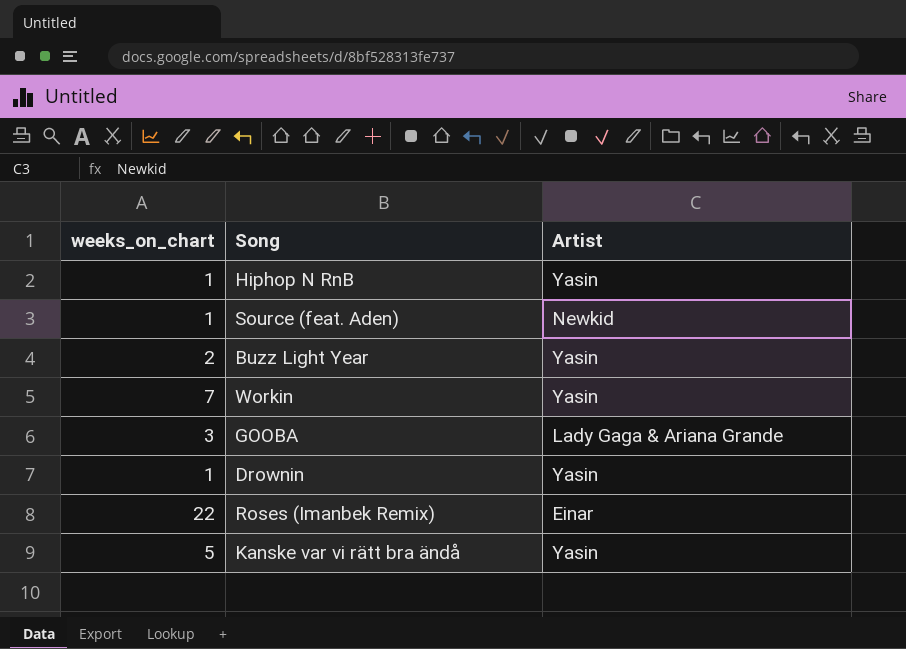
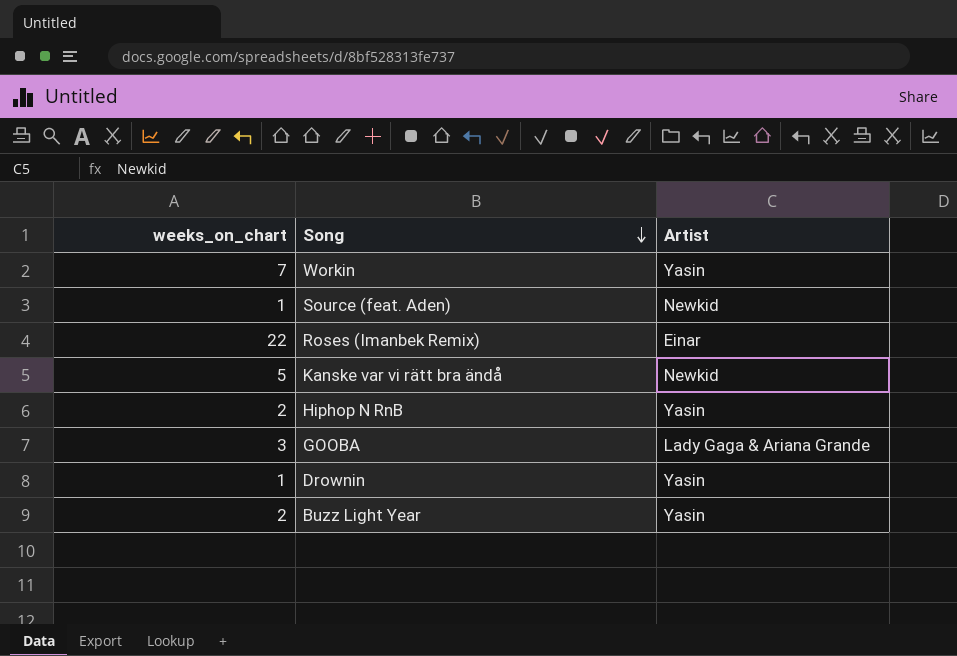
row order: none -> Song descending
Kanske var vi rätt bra ändå | Artist: Yasin -> Newkid
Hiphop N RnB | weeks_on_chart: 1 -> 2

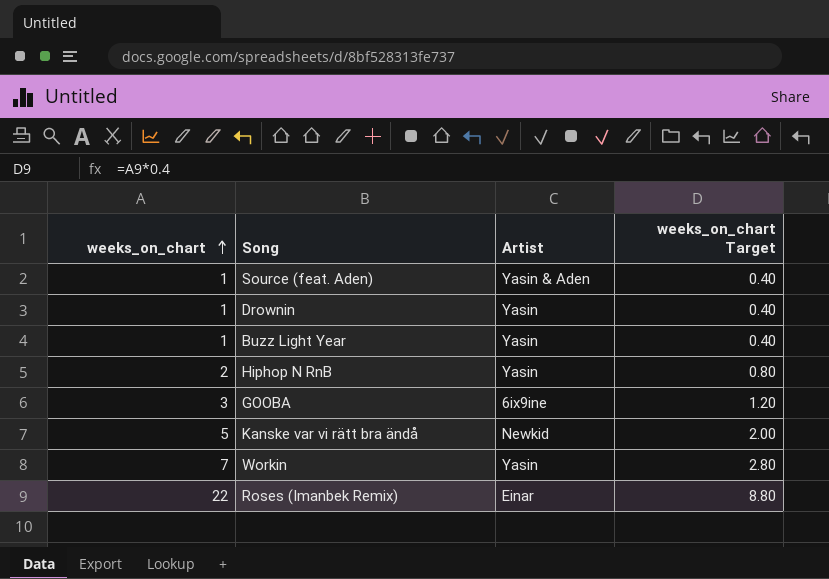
row order: Song descending -> weeks_on_chart ascending
column weeks_on_chart Target | formula: none -> [weeks_on_chart] * 0.4
Source (feat. Aden) | Artist: Newkid -> Yasin & Aden
Buzz Light Year | weeks_on_chart: 2 -> 1
GOOBA | Artist: Lady Gaga & Ariana Grande -> 6ix9ine

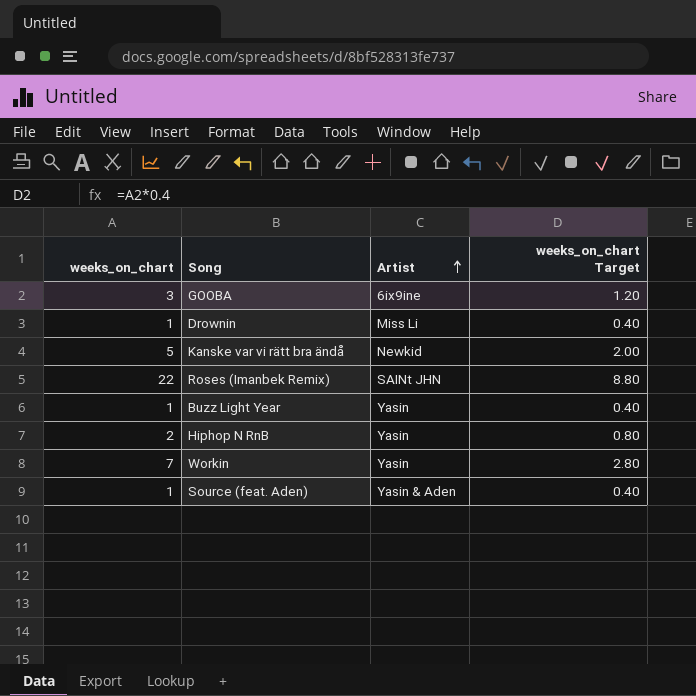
row order: weeks_on_chart ascending -> Artist ascending
Drownin | Artist: Yasin -> Miss Li
Roses (Imanbek Remix) | Artist: Einar -> SAINt JHN

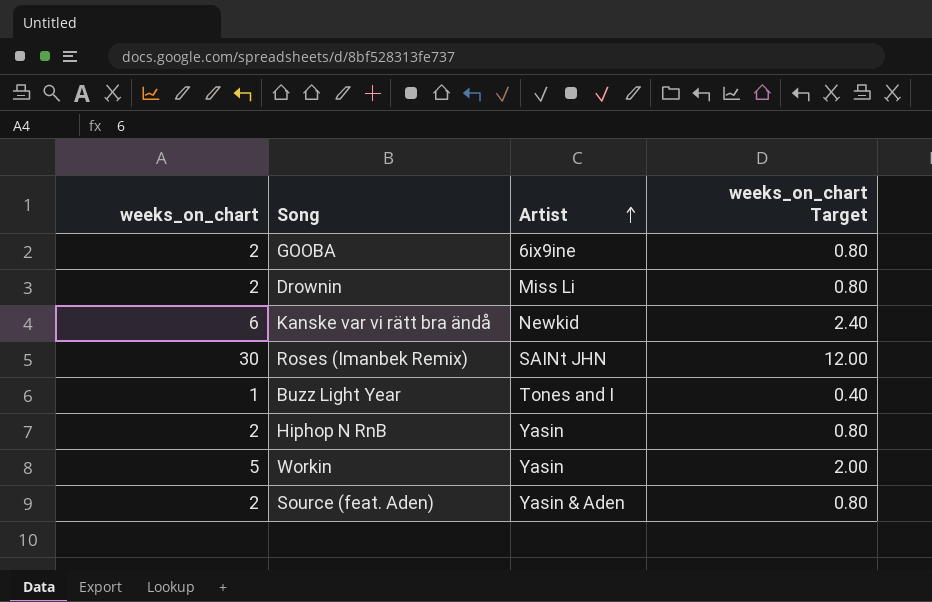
GOOBA | weeks_on_chart: 3 -> 2
GOOBA | weeks_on_chart Target: 1.20 -> 0.80
Drownin | weeks_on_chart: 1 -> 2
Drownin | weeks_on_chart Target: 0.40 -> 0.80
Kanske var vi rätt bra ändå | weeks_on_chart: 5 -> 6
Kanske var vi rätt bra ändå | weeks_on_chart Target: 2.00 -> 2.40
Roses (Imanbek Remix) | weeks_on_chart: 22 -> 30
Roses (Imanbek Remix) | weeks_on_chart Target: 8.80 -> 12.00
Buzz Light Year | Artist: Yasin -> Tones and I
Workin | weeks_on_chart: 7 -> 5
Workin | weeks_on_chart Target: 2.80 -> 2.00
Source (feat. Aden) | weeks_on_chart: 1 -> 2
Source (feat. Aden) | weeks_on_chart Target: 0.40 -> 0.80

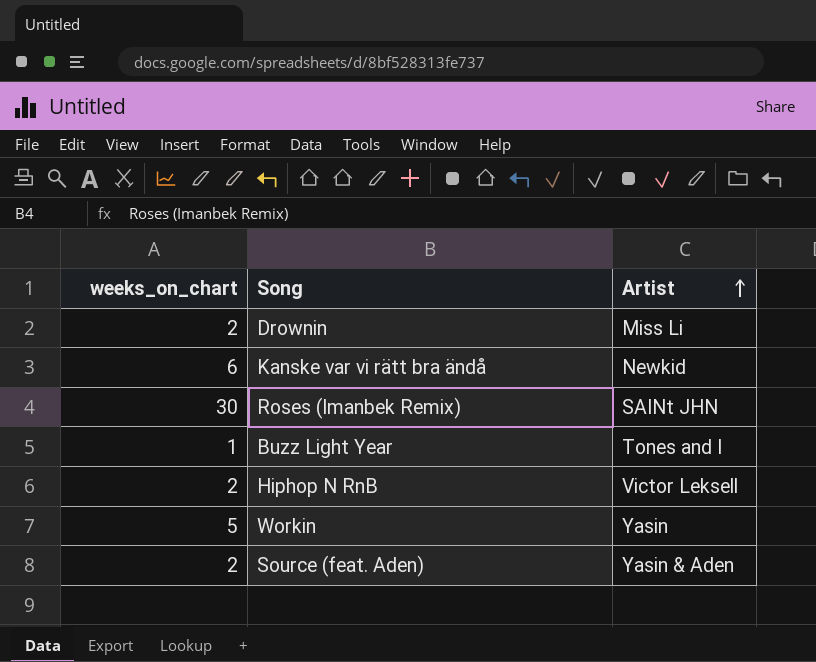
column weeks_on_chart Target | formula: [weeks_on_chart] * 0.4 -> none
row GOOBA: 2 | 6ix9ine | 0.80 -> none
Hiphop N RnB | Artist: Yasin -> Victor Leksell

